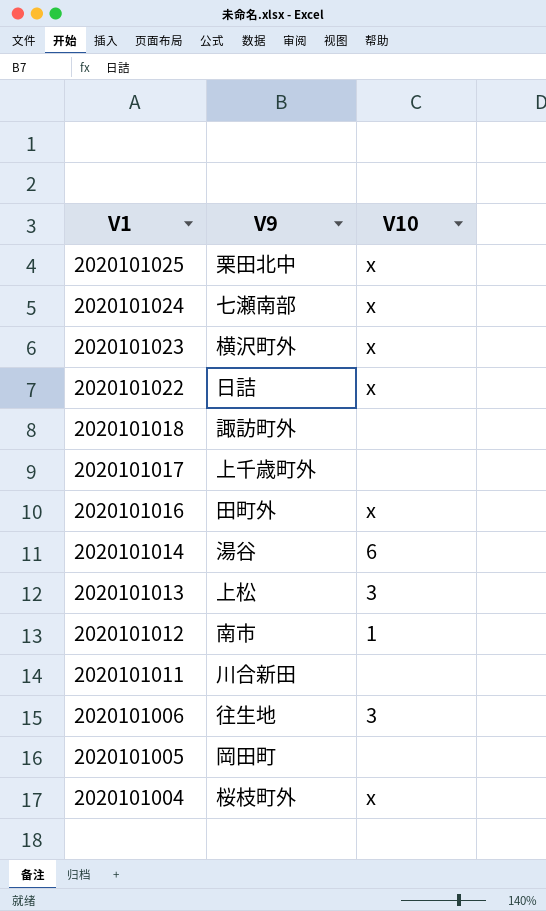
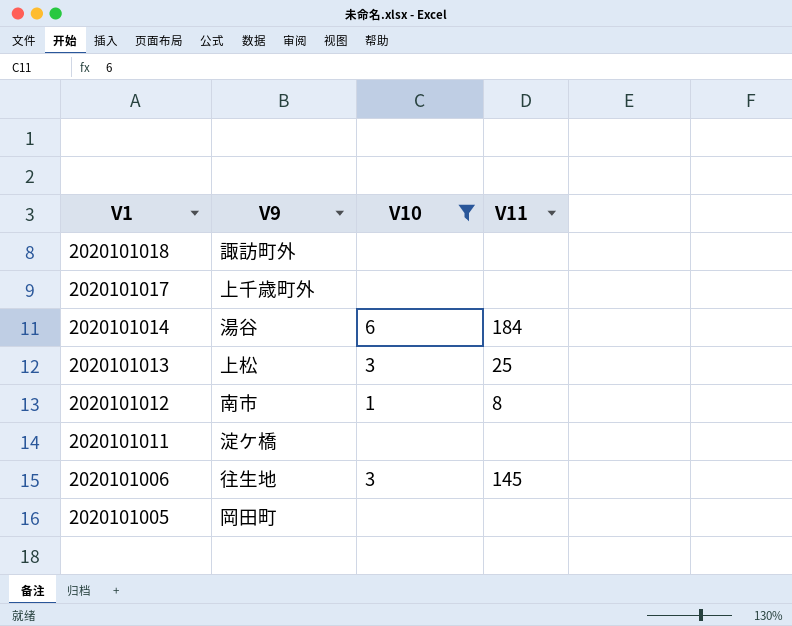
filter: none -> V10 != x
column V11 | position: none -> 4
2020101011 | V9: 川合新田 -> 淀ケ橋

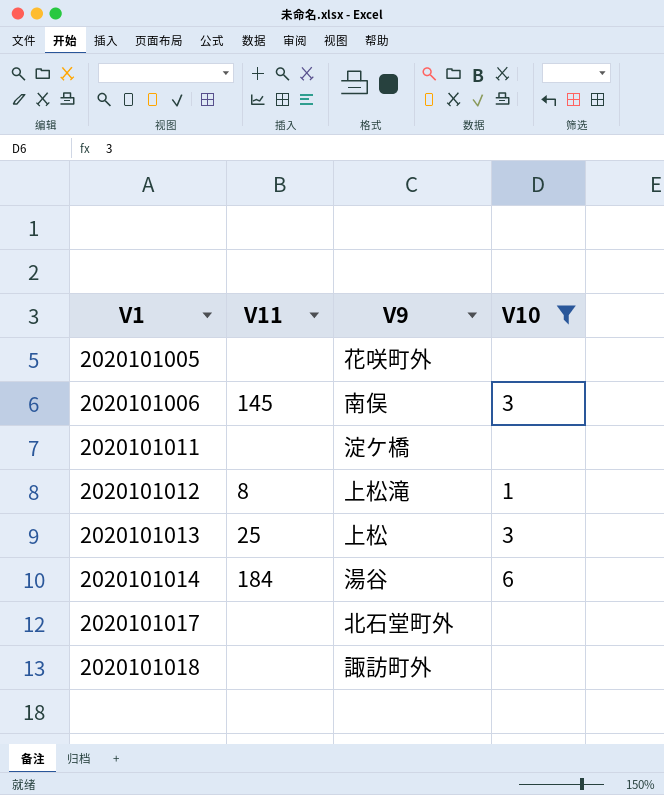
row order: V1 descending -> V1 ascending
column V11 | position: 4 -> 2
2020101005 | V9: 岡田町 -> 花咲町外
2020101006 | V9: 往生地 -> 南俣
2020101012 | V9: 南市 -> 上松滝
2020101017 | V9: 上千歳町外 -> 北石堂町外

